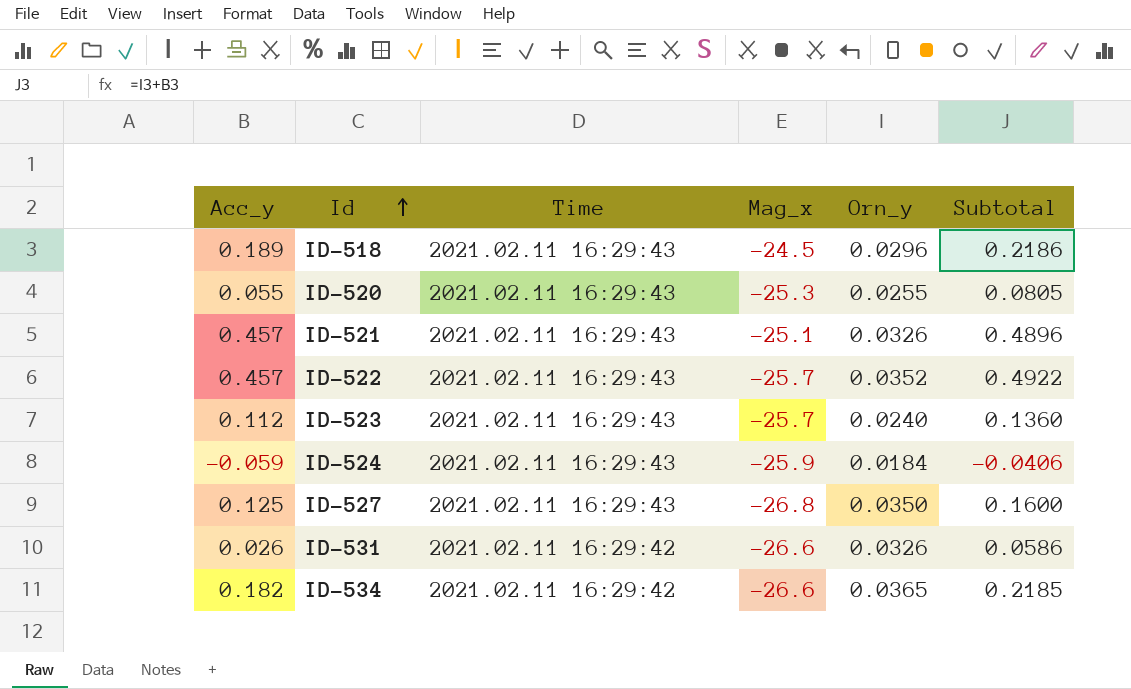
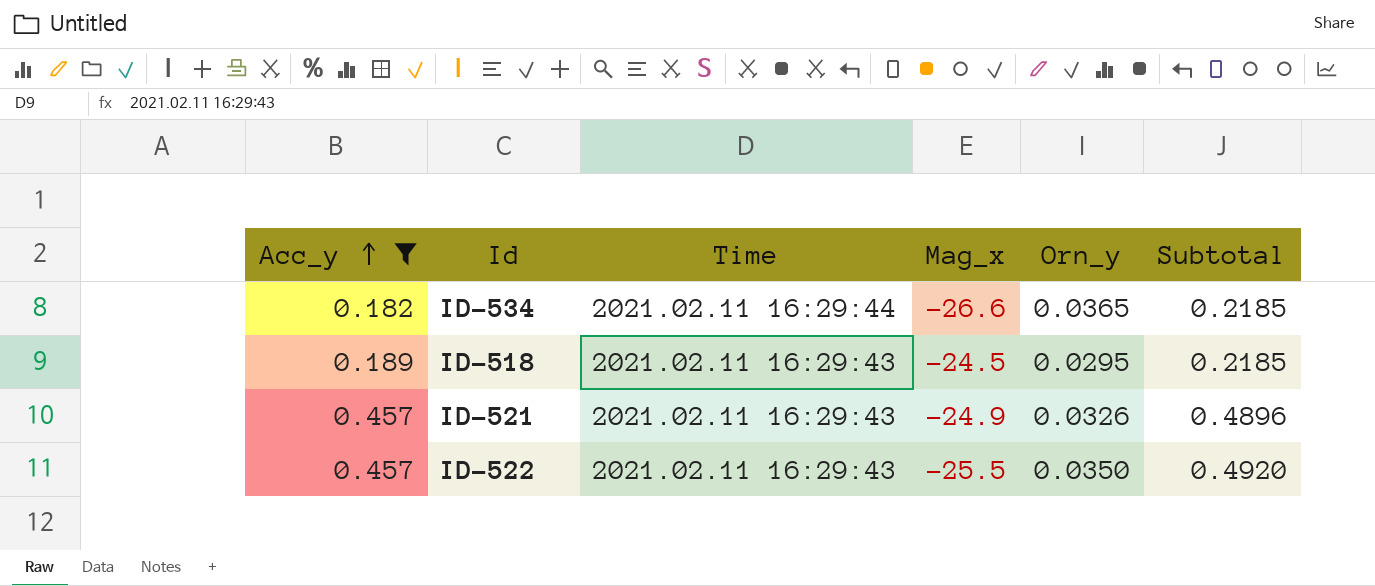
filter: none -> Acc_y >= 0.182
row order: Id ascending -> Acc_y ascending
ID-534 | Time: 2021.02.11 16:29:42 -> 2021.02.11 16:29:44
ID-518 | Orn_y: 0.0296 -> 0.0295
ID-518 | Subtotal: 0.2186 -> 0.2185
ID-521 | Mag_x: -25.1 -> -24.9
ID-522 | Mag_x: -25.7 -> -25.5
ID-522 | Orn_y: 0.0352 -> 0.0350
ID-522 | Subtotal: 0.4922 -> 0.4920

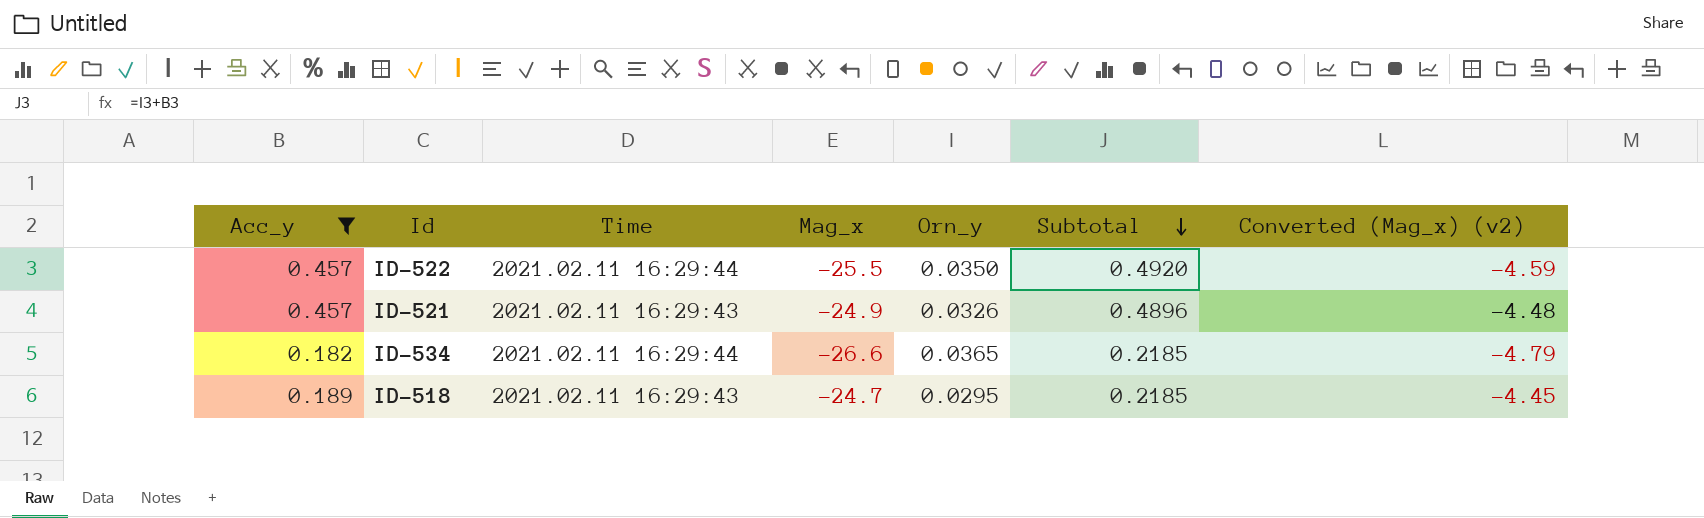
row order: Acc_y ascending -> Subtotal descending
column Converted (Mag_x) (v2) | formula: none -> [Mag_x] * 0.18
ID-522 | Time: 2021.02.11 16:29:43 -> 2021.02.11 16:29:44
ID-518 | Mag_x: -24.5 -> -24.7

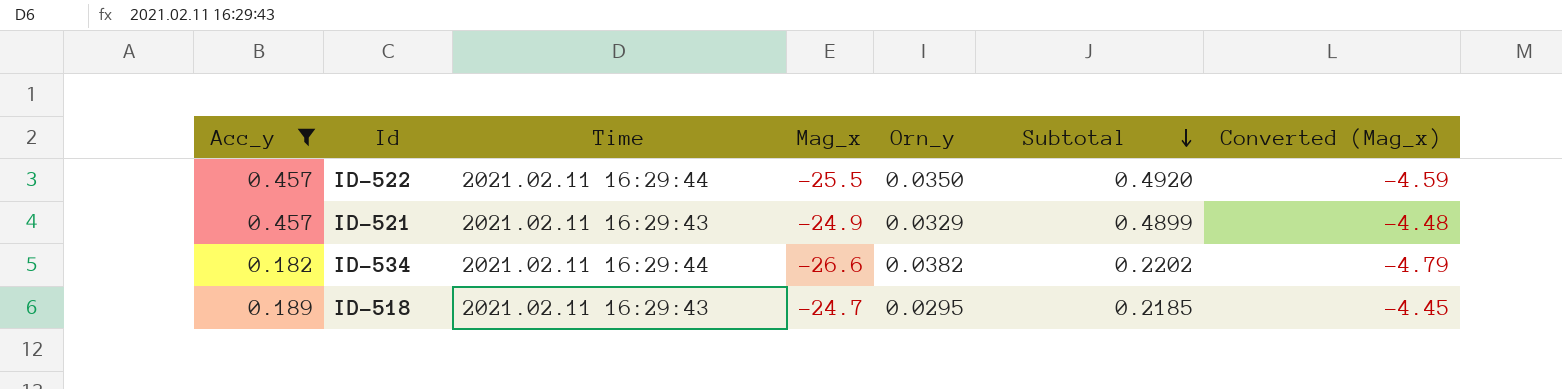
column name: Converted (Mag_x) (v2) -> Converted (Mag_x)
ID-521 | Orn_y: 0.0326 -> 0.0329
ID-521 | Subtotal: 0.4896 -> 0.4899
ID-534 | Orn_y: 0.0365 -> 0.0382
ID-534 | Subtotal: 0.2185 -> 0.2202

